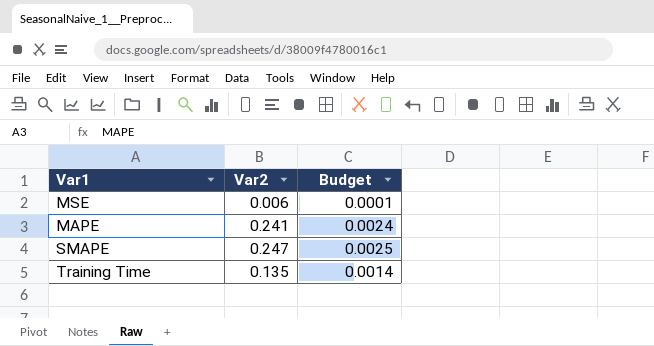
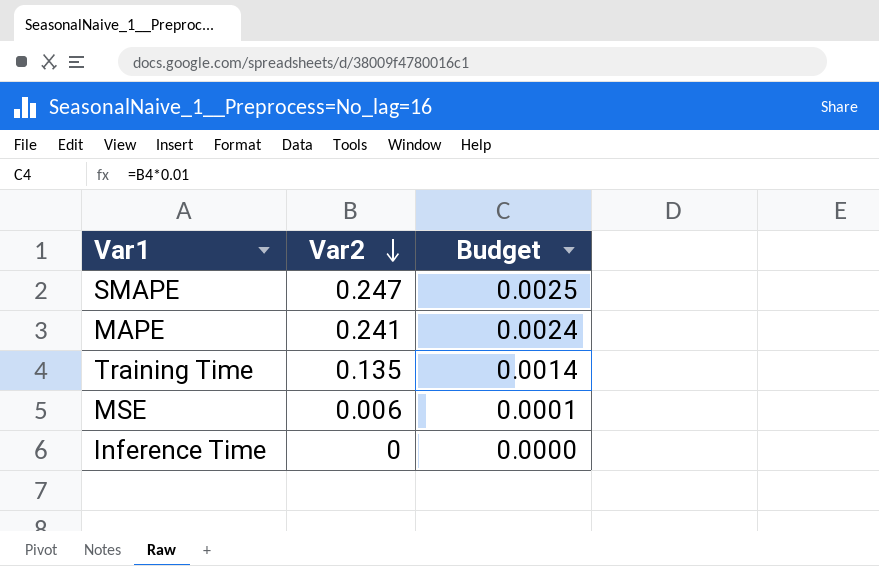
row order: none -> Var2 descending
row Inference Time: none -> 0 | 0.0000

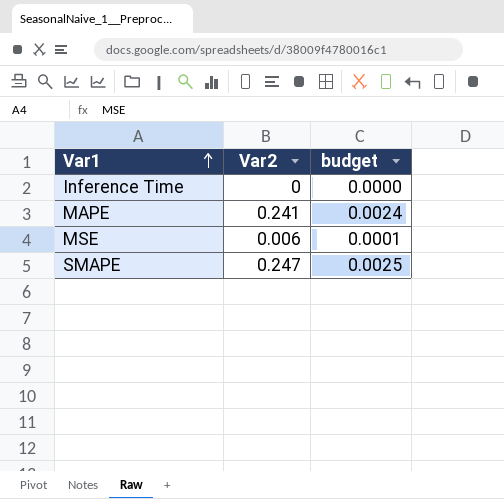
row order: Var2 descending -> Var1 ascending
column name: Budget -> budget
row Training Time: 0.135 | 0.0014 -> none

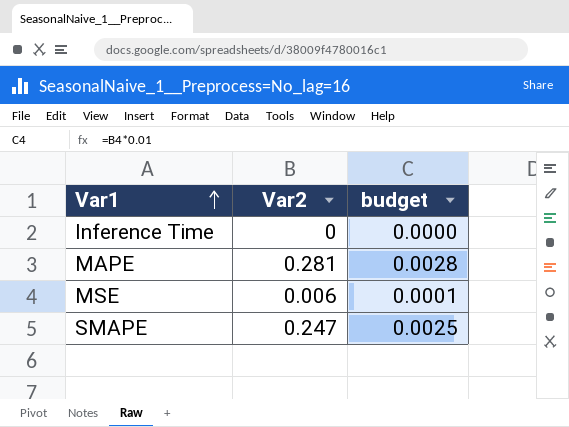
MAPE | Var2: 0.241 -> 0.281
MAPE | budget: 0.0024 -> 0.0028

